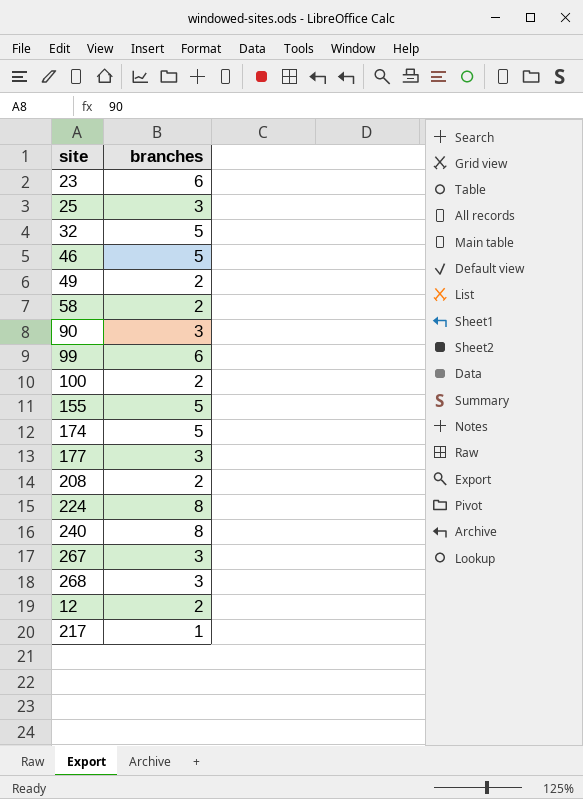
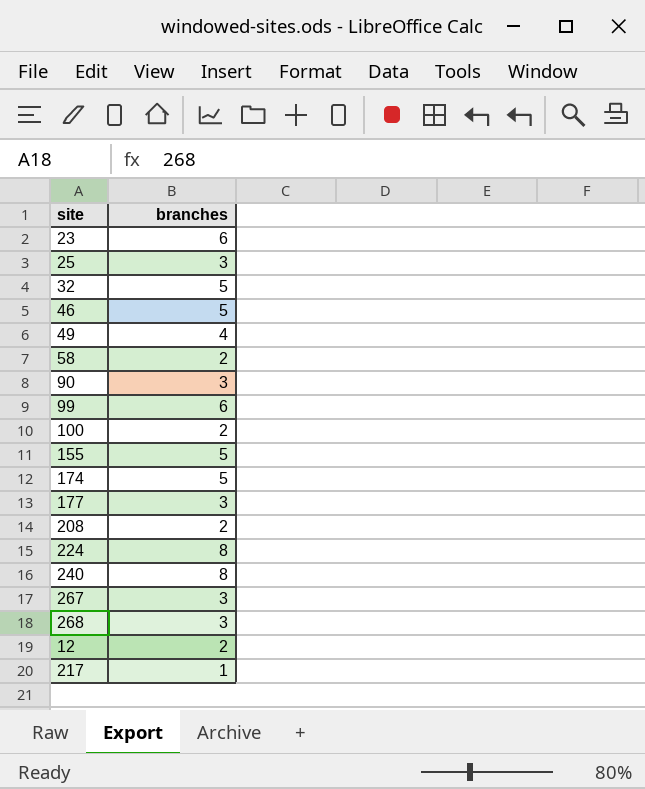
49 | branches: 2 -> 4

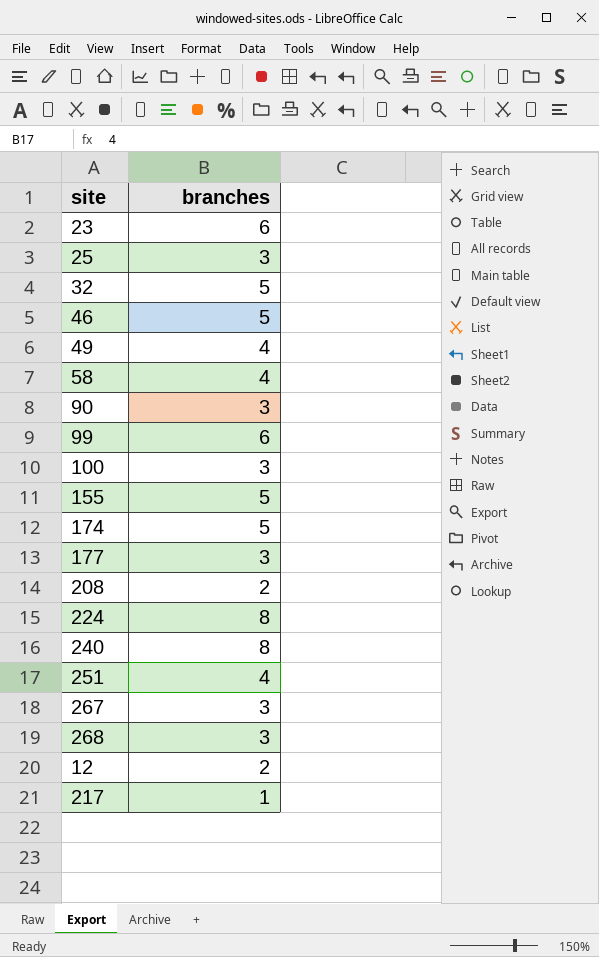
58 | branches: 2 -> 4
100 | branches: 2 -> 3
row 251: none -> 4

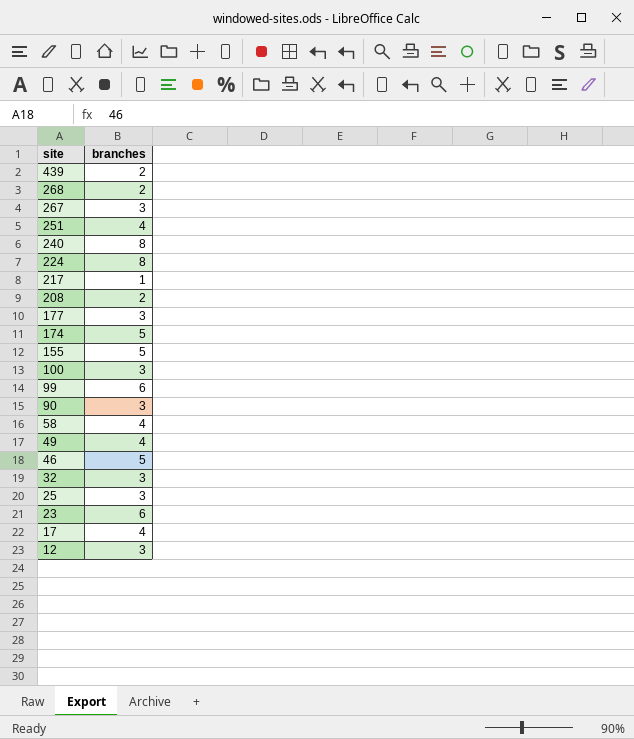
row order: none -> site descending
row 439: none -> 2
268 | branches: 3 -> 2
32 | branches: 5 -> 3
row 17: none -> 4
12 | branches: 2 -> 3

